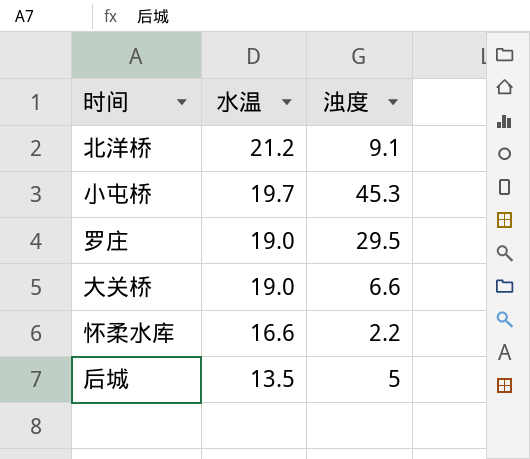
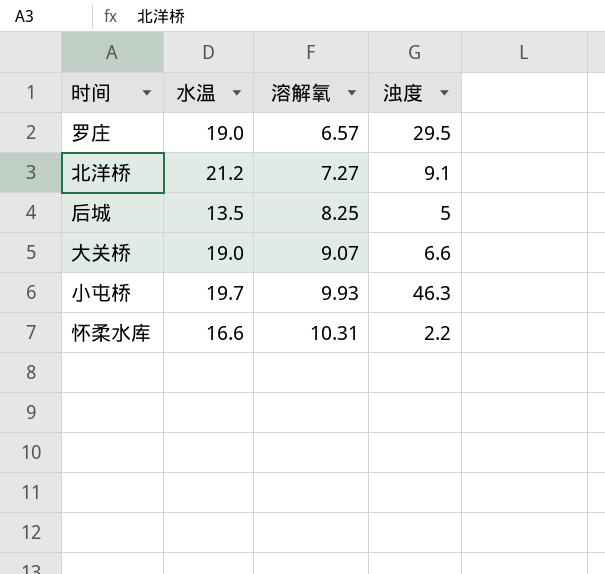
row order: 水温 descending -> 溶解氧 ascending
column 溶解氧 | position: none -> 3
小屯桥 | 浊度: 45.3 -> 46.3

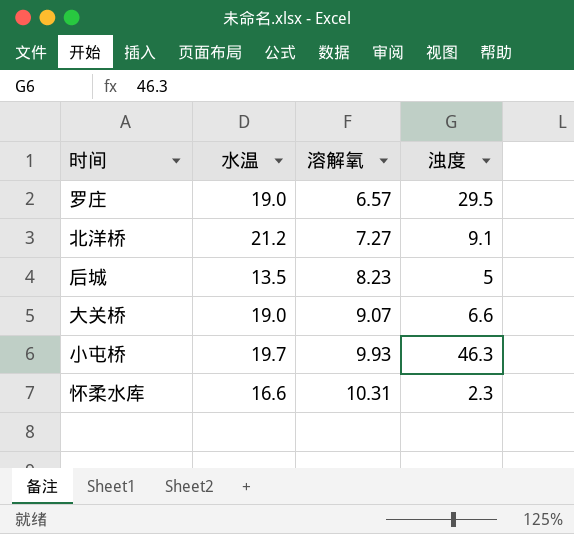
后城 | 溶解氧: 8.25 -> 8.23
怀柔水库 | 浊度: 2.2 -> 2.3

